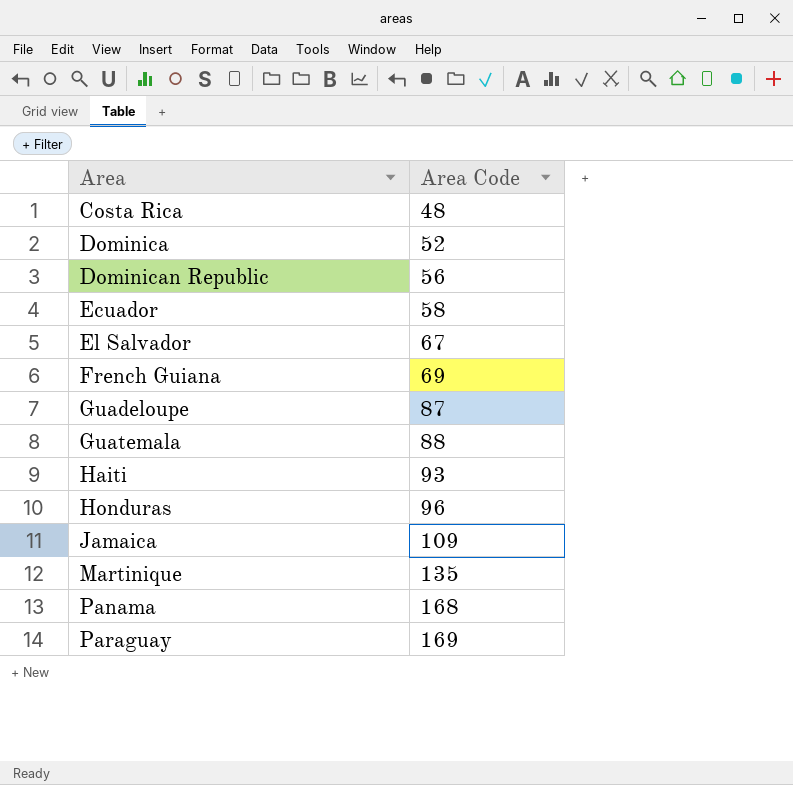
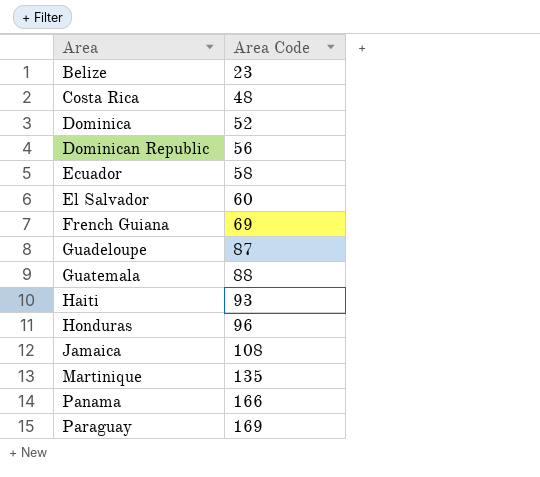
row Belize: none -> 23
El Salvador | Area Code: 67 -> 60
Jamaica | Area Code: 109 -> 108
Panama | Area Code: 168 -> 166

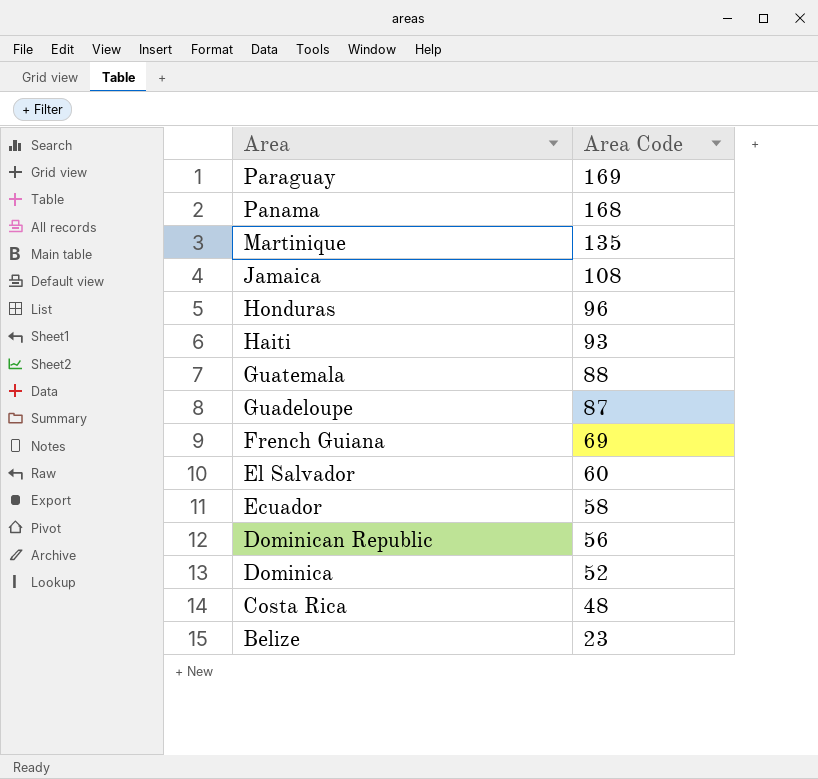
row order: Area ascending -> Area descending
Panama | Area Code: 166 -> 168

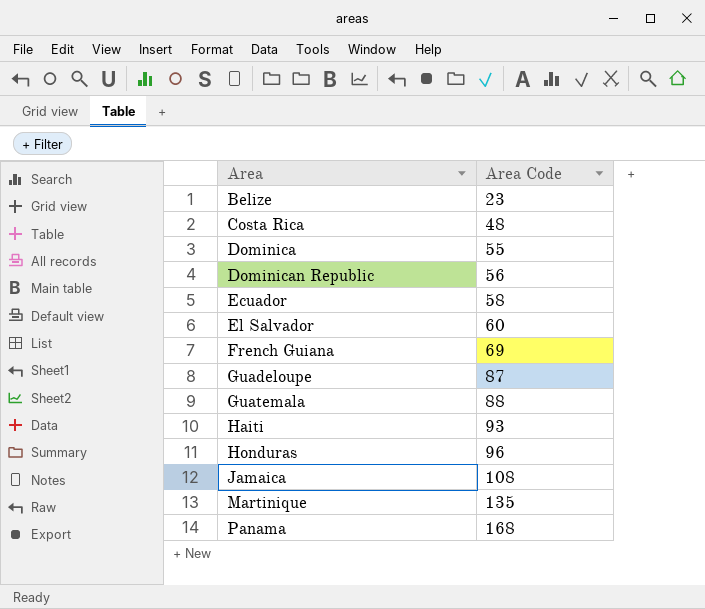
row order: Area descending -> Area ascending
row Paraguay: 169 -> none
Dominica | Area Code: 52 -> 55

